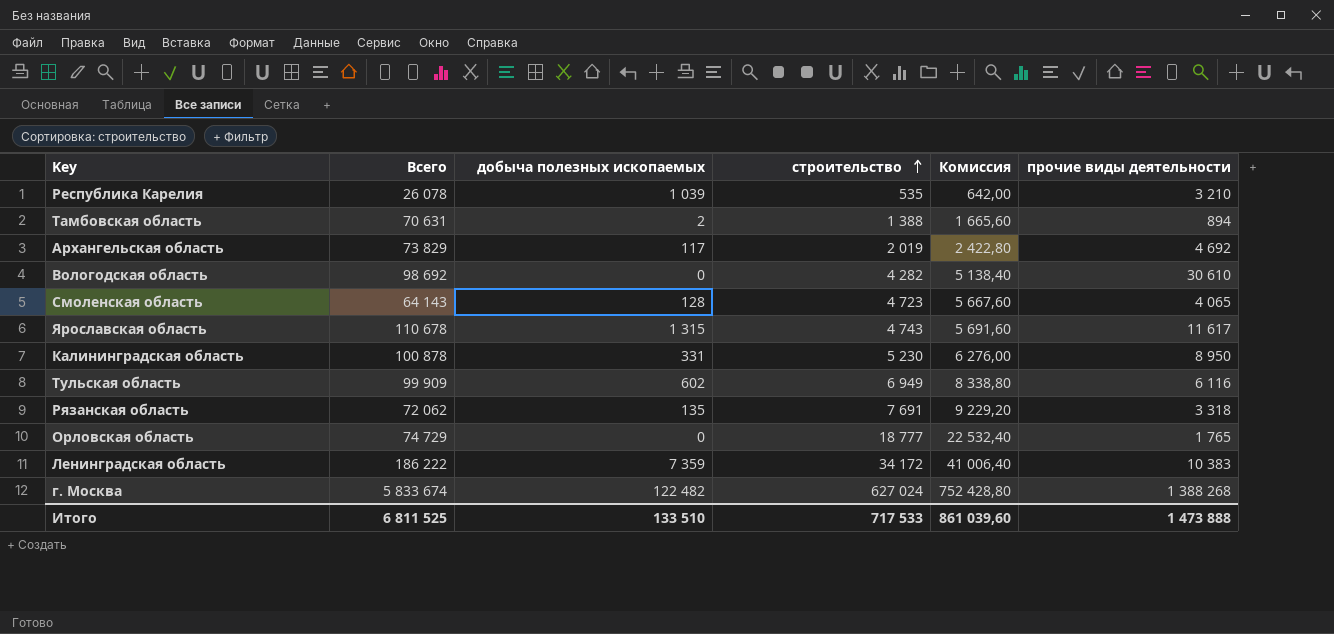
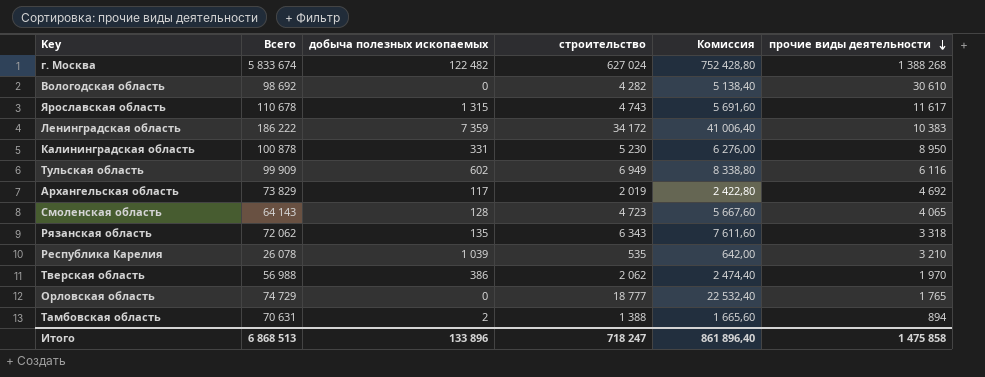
row order: строительство ascending -> прочие виды деятельности descending
Рязанская область | строительство: 7 691 -> 6 343
Рязанская область | Комиссия: 9 229,20 -> 7 611,60
row Тверская область: none -> 56 988 | 386 | 2 062 | 2 474,40 | 1 970
Итого | Всего: 6 811 525 -> 6 868 513
Итого | добыча полезных ископаемых: 133 510 -> 133 896
Итого | строительство: 717 533 -> 718 247
Итого | Комиссия: 861 039,60 -> 861 896,40
Итого | прочие виды деятельности: 1 473 888 -> 1 475 858

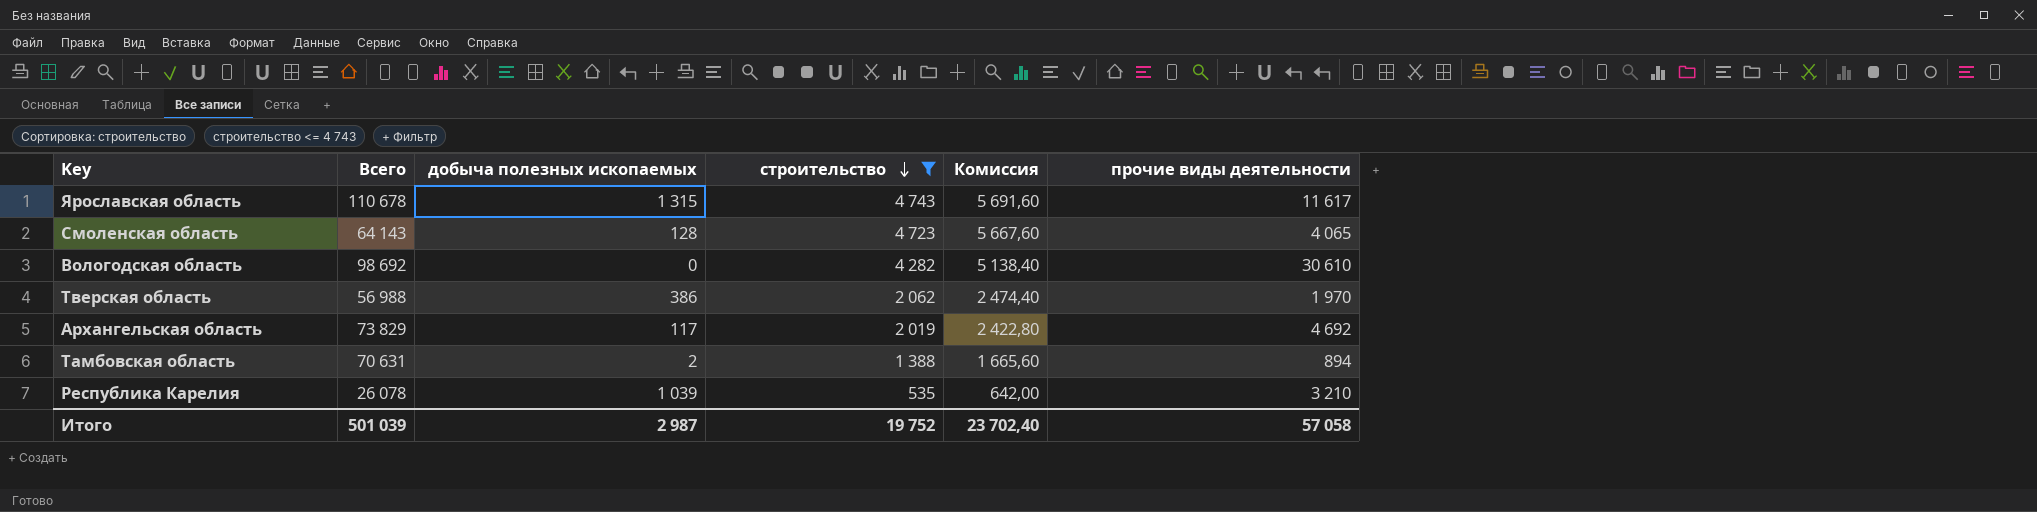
filter: none -> строительство <= 4 743
row order: прочие виды деятельности descending -> строительство descending
Итого | Всего: 6 868 513 -> 501 039
Итого | добыча полезных ископаемых: 133 896 -> 2 987
Итого | строительство: 718 247 -> 19 752
Итого | Комиссия: 861 896,40 -> 23 702,40
Итого | прочие виды деятельности: 1 475 858 -> 57 058

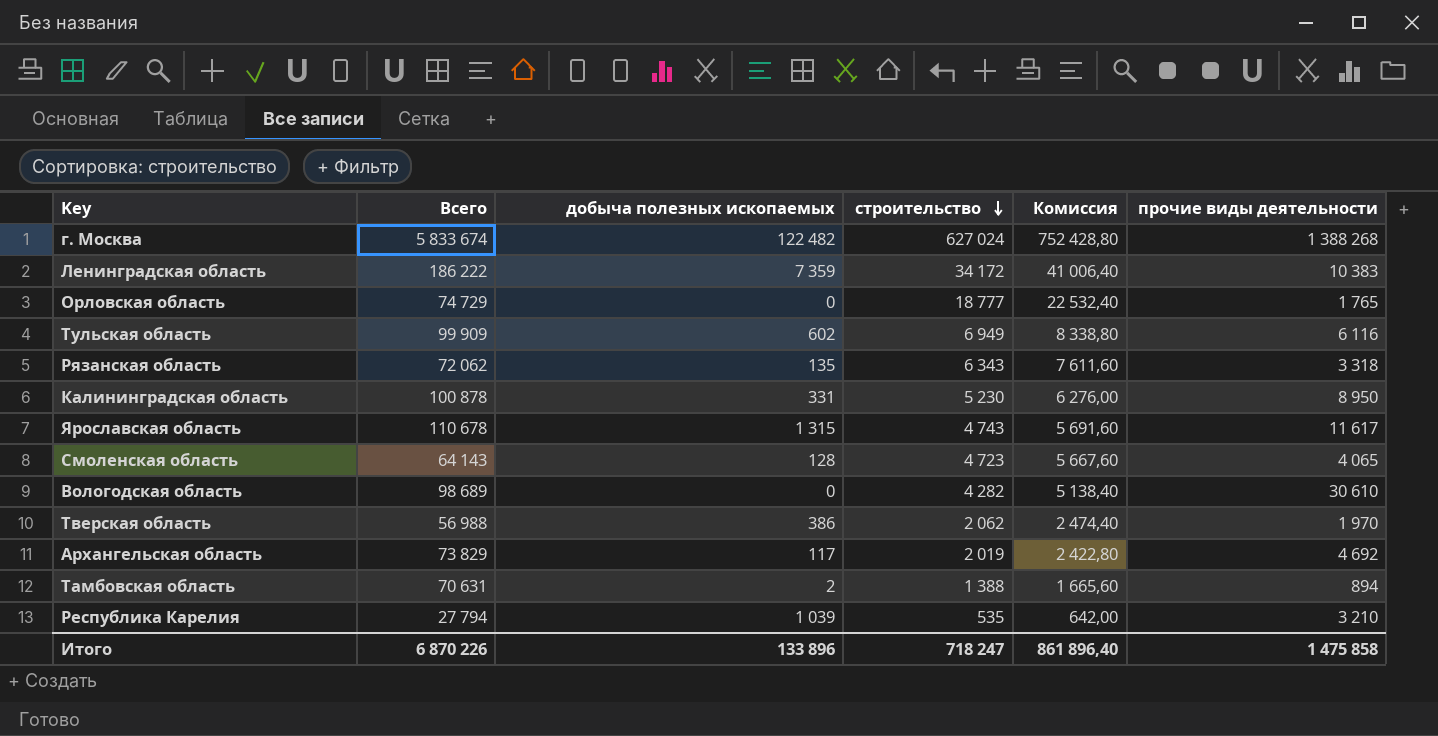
filter: строительство <= 4 743 -> none
Вологодская область | Всего: 98 692 -> 98 689
Республика Карелия | Всего: 26 078 -> 27 794
Итого | Всего: 501 039 -> 6 870 226
Итого | добыча полезных ископаемых: 2 987 -> 133 896
Итого | строительство: 19 752 -> 718 247
Итого | Комиссия: 23 702,40 -> 861 896,40
Итого | прочие виды деятельности: 57 058 -> 1 475 858

